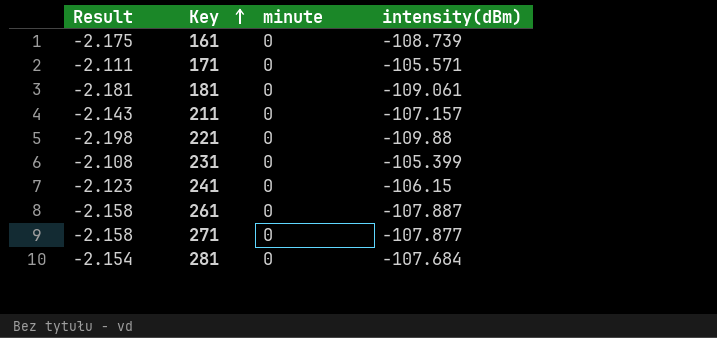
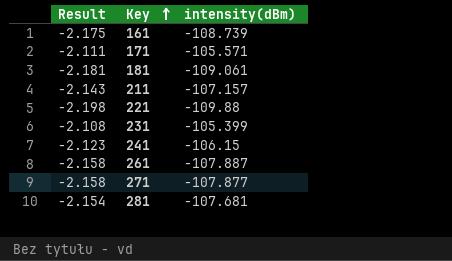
column minute | position: 3 -> none
281 | intensity(dBm): -107.684 -> -107.681

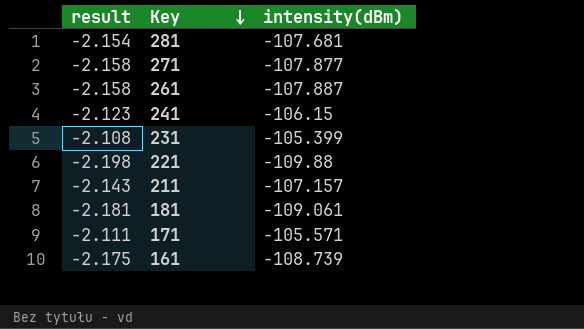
row order: Key ascending -> Key descending
column name: Result -> result

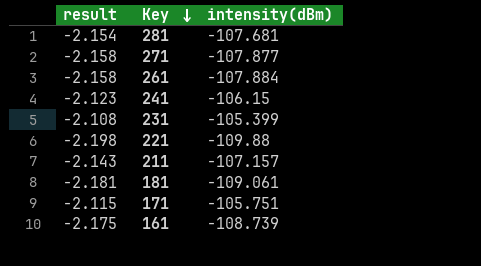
261 | intensity(dBm): -107.887 -> -107.884
171 | result: -2.111 -> -2.115
171 | intensity(dBm): -105.571 -> -105.751

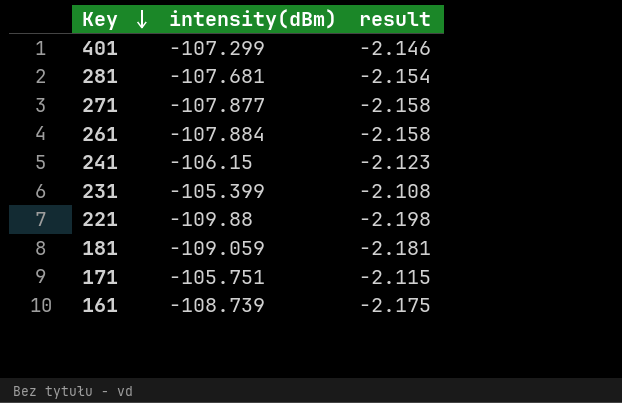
column result | position: 1 -> 3
row 211: -2.143 | -107.157 -> none
row 401: none -> -107.299 | -2.146
181 | intensity(dBm): -109.061 -> -109.059

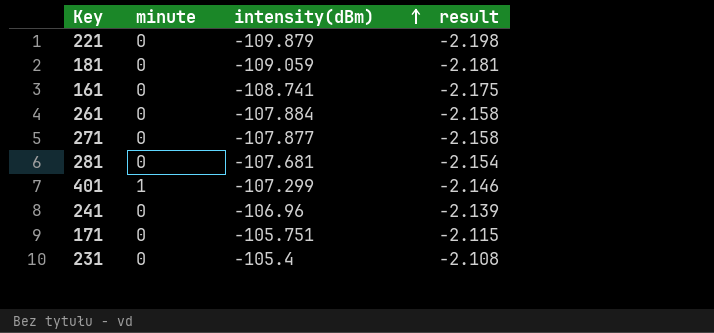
row order: Key descending -> intensity(dBm) ascending
column minute | position: none -> 2
221 | intensity(dBm): -109.88 -> -109.879
161 | intensity(dBm): -108.739 -> -108.741
241 | intensity(dBm): -106.15 -> -106.96
241 | result: -2.123 -> -2.139
231 | intensity(dBm): -105.399 -> -105.4

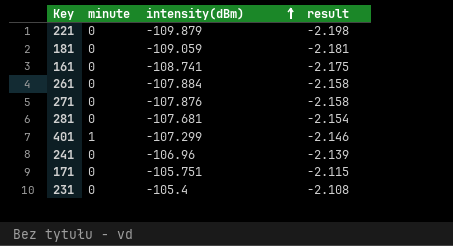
271 | intensity(dBm): -107.877 -> -107.876

